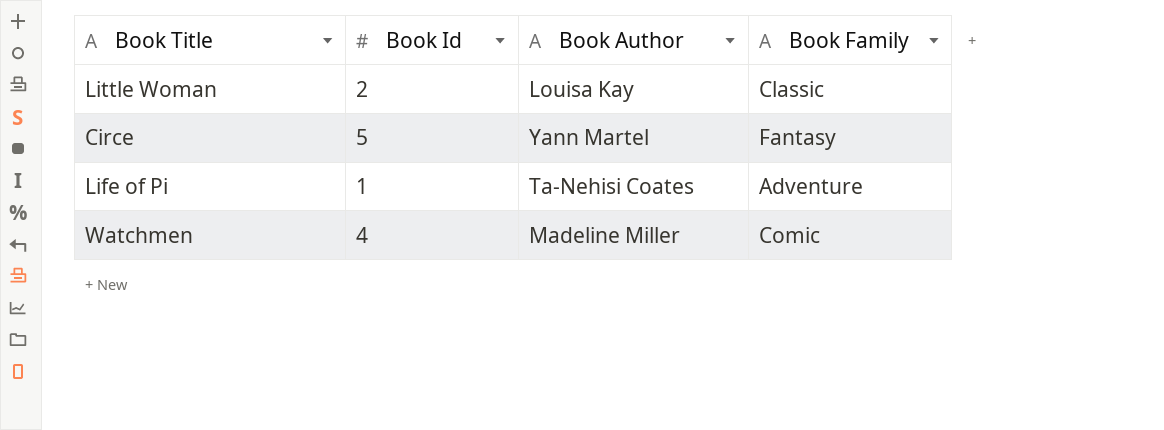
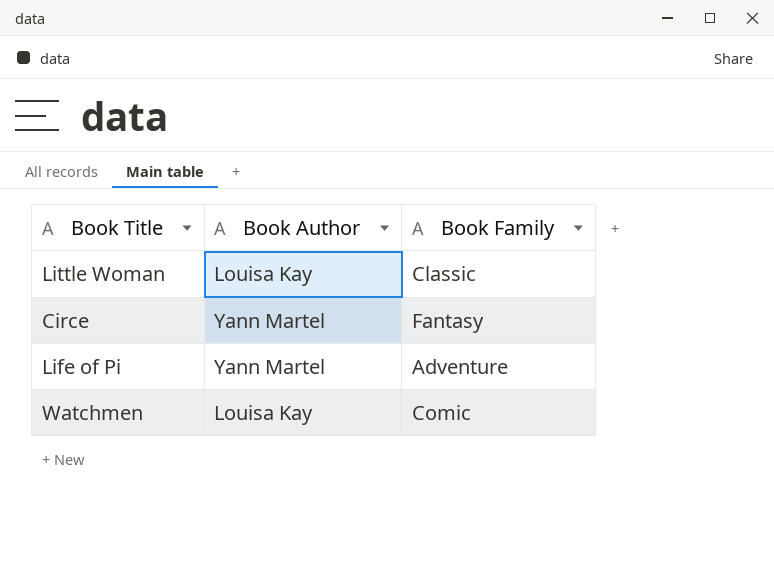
column Book Id | position: 2 -> none
Life of Pi | Book Author: Ta-Nehisi Coates -> Yann Martel
Watchmen | Book Author: Madeline Miller -> Louisa Kay

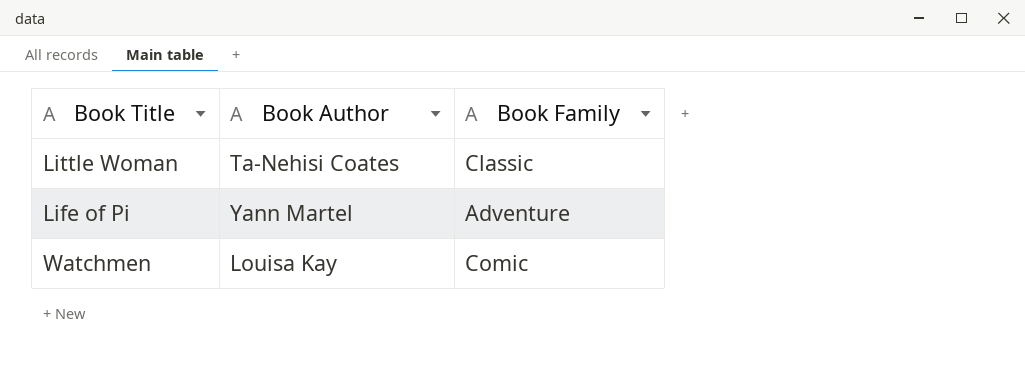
row Circe: Yann Martel | Fantasy -> none
Little Woman | Book Author: Louisa Kay -> Ta-Nehisi Coates

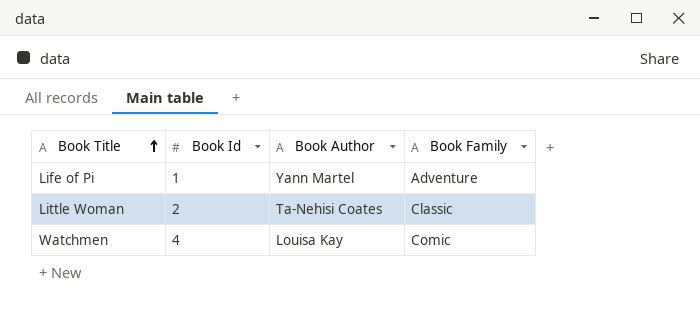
row order: none -> Book Title ascending
column Book Id | position: none -> 2

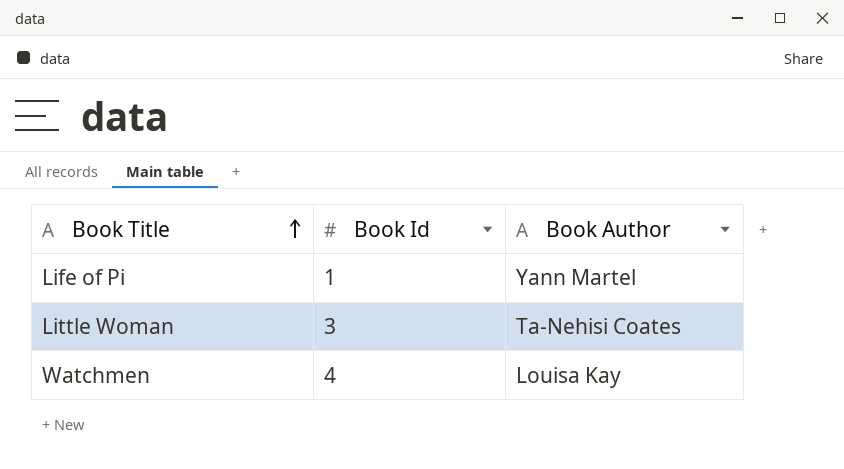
column Book Family | position: 4 -> none
Little Woman | Book Id: 2 -> 3

